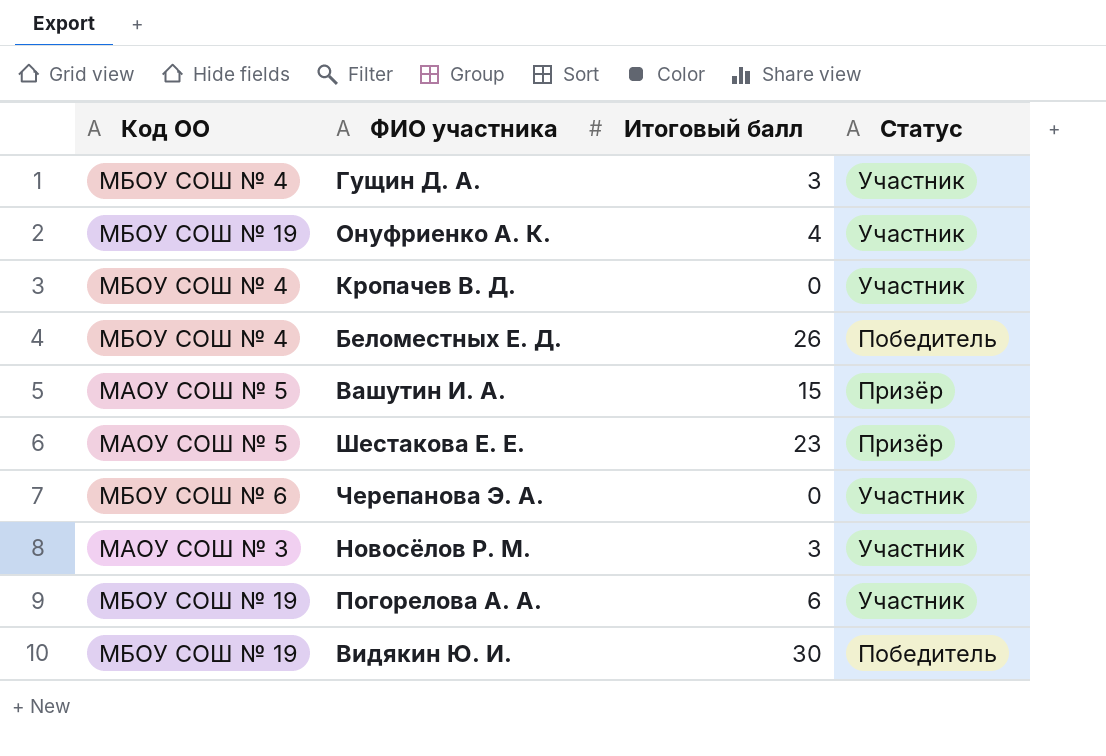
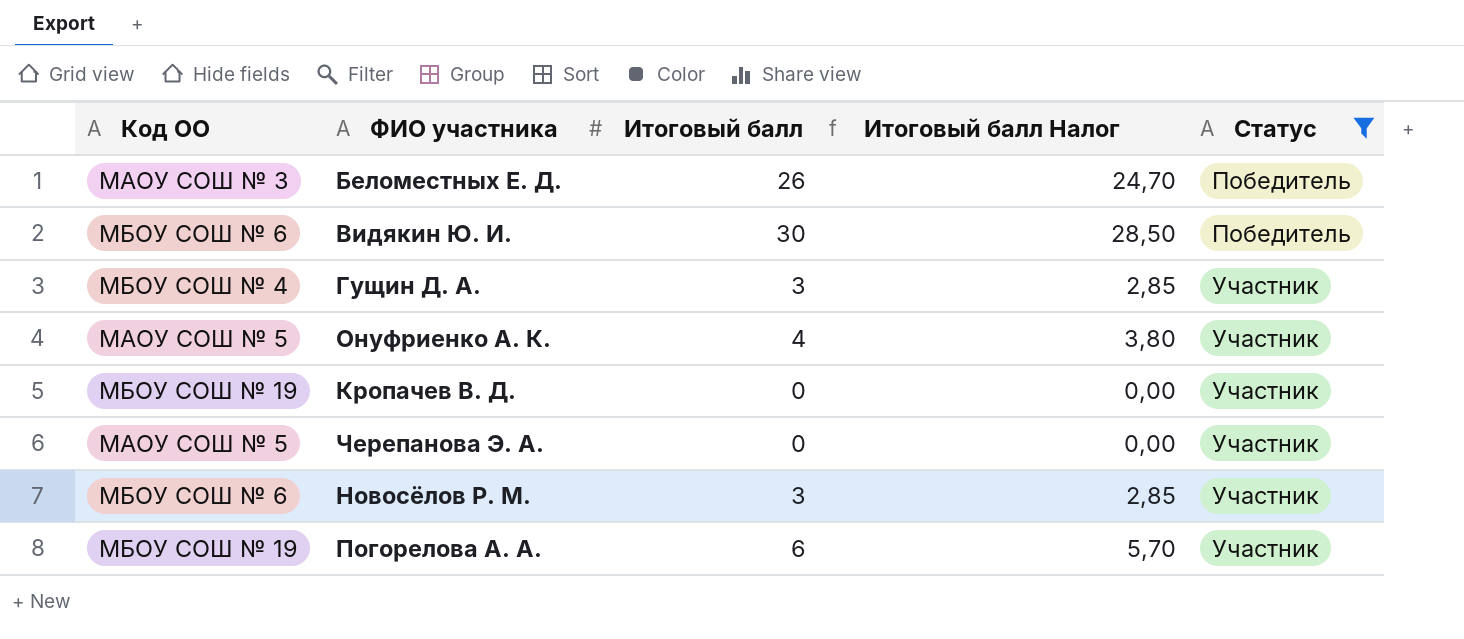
filter: none -> Статус != Призёр
row order: none -> Статус ascending
column Итоговый балл Налог | formula: none -> [Итоговый балл] * 0,95
Беломестных Е. Д. | Код ОО: МБОУ СОШ № 4 -> МАОУ СОШ № 3
Видякин Ю. И. | Код ОО: МБОУ СОШ № 19 -> МБОУ СОШ № 6
Онуфриенко А. К. | Код ОО: МБОУ СОШ № 19 -> МАОУ СОШ № 5
Кропачев В. Д. | Код ОО: МБОУ СОШ № 4 -> МБОУ СОШ № 19
Черепанова Э. А. | Код ОО: МБОУ СОШ № 6 -> МАОУ СОШ № 5
Новосёлов Р. М. | Код ОО: МАОУ СОШ № 3 -> МБОУ СОШ № 6

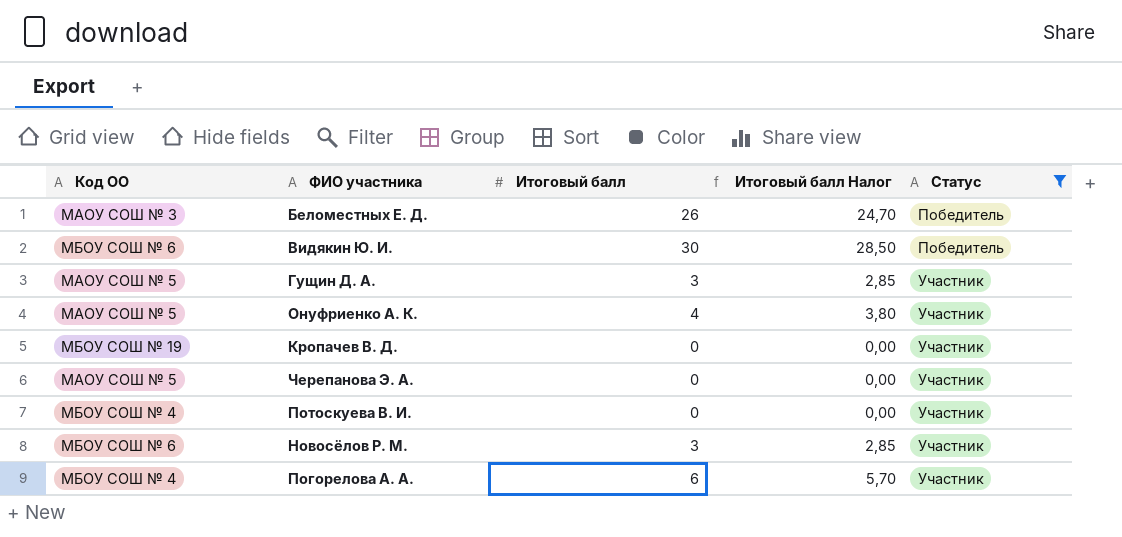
Гущин Д. А. | Код ОО: МБОУ СОШ № 4 -> МАОУ СОШ № 5
row Потоскуева В. И.: none -> МБОУ СОШ № 4 | 0 | 0,00 | Участник
Погорелова А. А. | Код ОО: МБОУ СОШ № 19 -> МБОУ СОШ № 4

